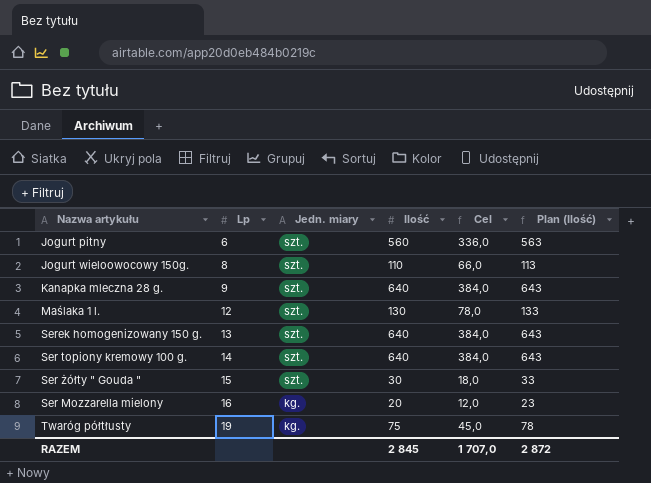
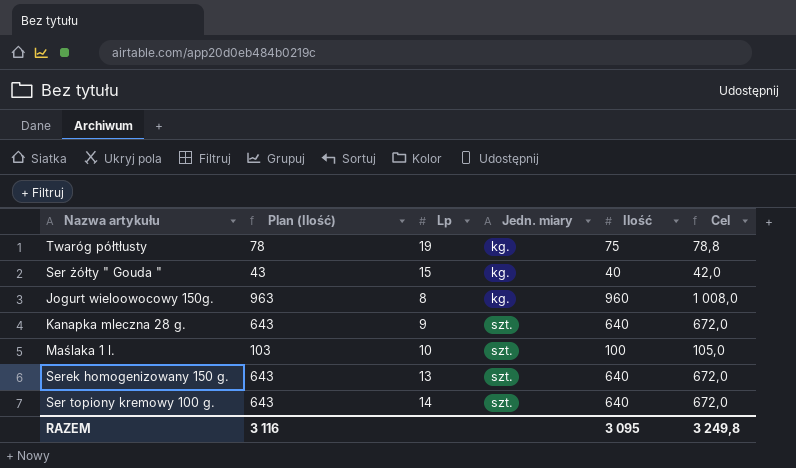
row order: Lp ascending -> Jedn. miary ascending
column Plan (Ilość) | position: 6 -> 2
column Cel | formula: [Ilość] * 0,6 -> [Ilość] * 1,05
row Jogurt pitny: 6 | szt. | 560 | 336,0 | 563 -> none
row Ser Mozzarella mielony: 16 | kg. | 20 | 12,0 | 23 -> none
Ser żółty " Gouda " | Plan (Ilość): 33 -> 43
Ser żółty " Gouda " | Jedn. miary: szt. -> kg.
Ser żółty " Gouda " | Ilość: 30 -> 40
Jogurt wieloowocowy 150g. | Plan (Ilość): 113 -> 963
Jogurt wieloowocowy 150g. | Jedn. miary: szt. -> kg.
Jogurt wieloowocowy 150g. | Ilość: 110 -> 960
Maślaka 1 l. | Plan (Ilość): 133 -> 103
Maślaka 1 l. | Lp: 12 -> 10
Maślaka 1 l. | Ilość: 130 -> 100
RAZEM | Plan (Ilość): 2 872 -> 3 116
RAZEM | Ilość: 2 845 -> 3 095
RAZEM | Cel: 1 707,0 -> 3 249,8

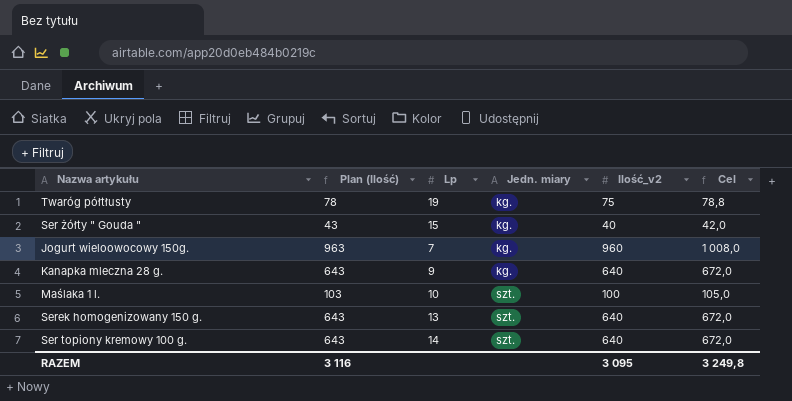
column name: Ilość -> Ilość_v2
Jogurt wieloowocowy 150g. | Lp: 8 -> 7
Kanapka mleczna 28 g. | Jedn. miary: szt. -> kg.

